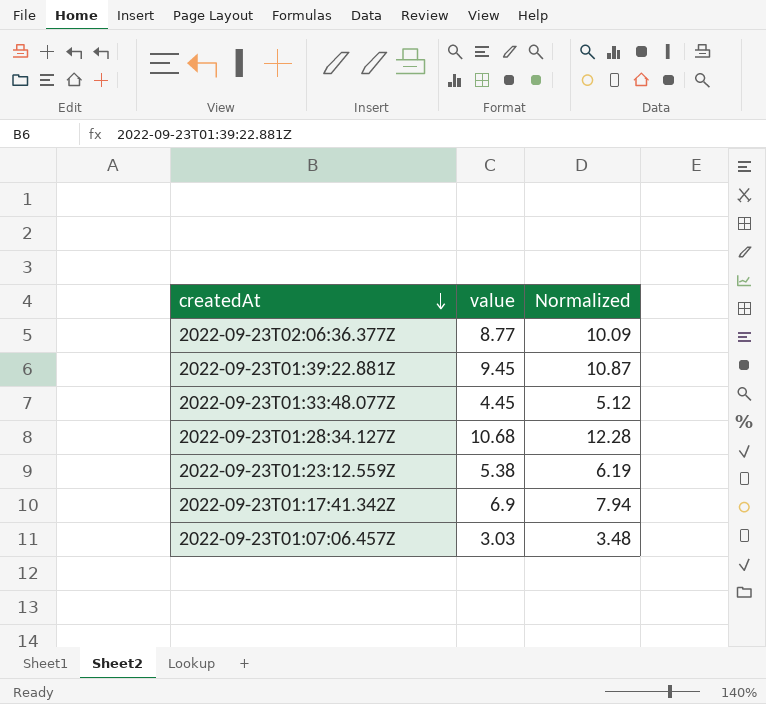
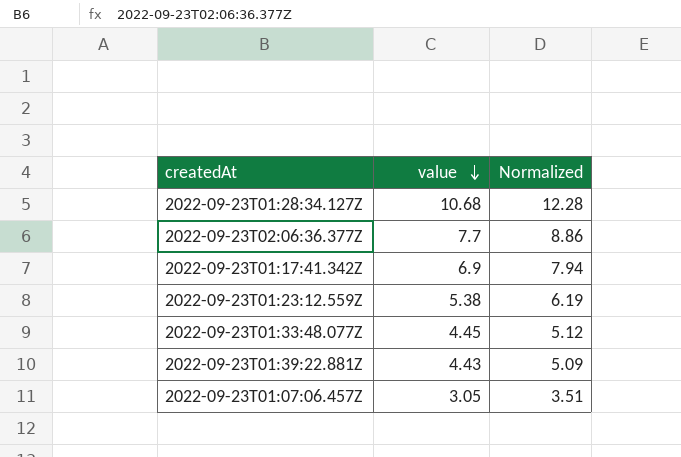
row order: createdAt descending -> value descending
2022-09-23T02:06:36.377Z | value: 8.77 -> 7.7
2022-09-23T02:06:36.377Z | Normalized: 10.09 -> 8.86
2022-09-23T01:39:22.881Z | value: 9.45 -> 4.43
2022-09-23T01:39:22.881Z | Normalized: 10.87 -> 5.09
2022-09-23T01:07:06.457Z | value: 3.03 -> 3.05
2022-09-23T01:07:06.457Z | Normalized: 3.48 -> 3.51

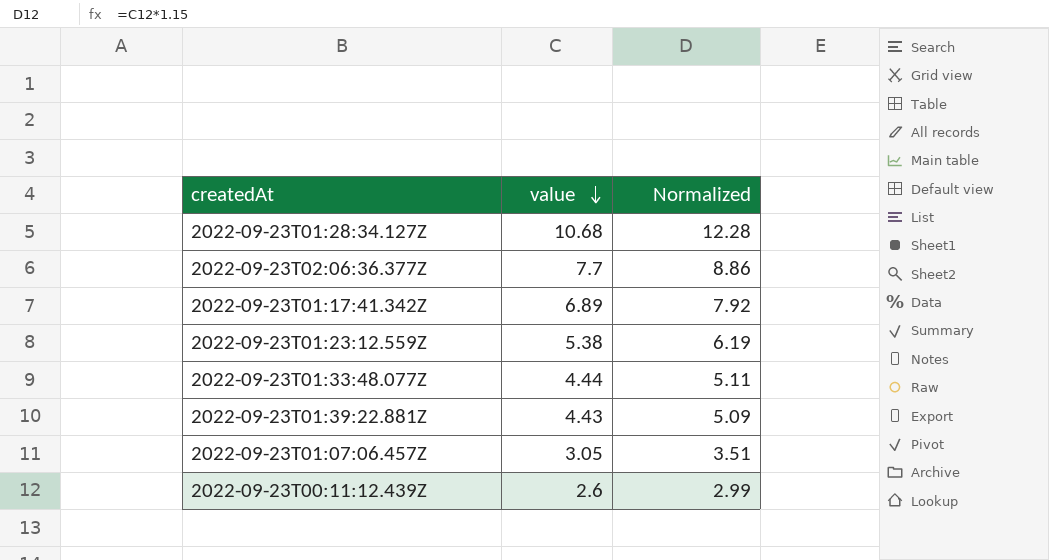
2022-09-23T01:17:41.342Z | value: 6.9 -> 6.89
2022-09-23T01:17:41.342Z | Normalized: 7.94 -> 7.92
2022-09-23T01:33:48.077Z | value: 4.45 -> 4.44
2022-09-23T01:33:48.077Z | Normalized: 5.12 -> 5.11
row 2022-09-23T00:11:12.439Z: none -> 2.6 | 2.99

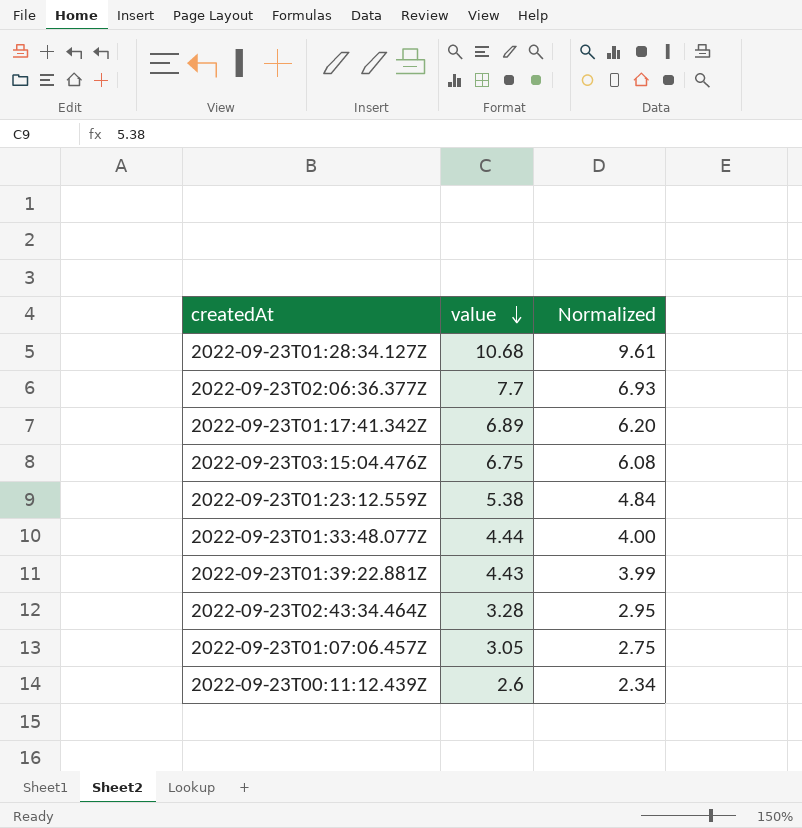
column Normalized | formula: [value] * 1.15 -> [value] * 0.9
row 2022-09-23T03:15:04.476Z: none -> 6.75 | 6.08
row 2022-09-23T02:43:34.464Z: none -> 3.28 | 2.95

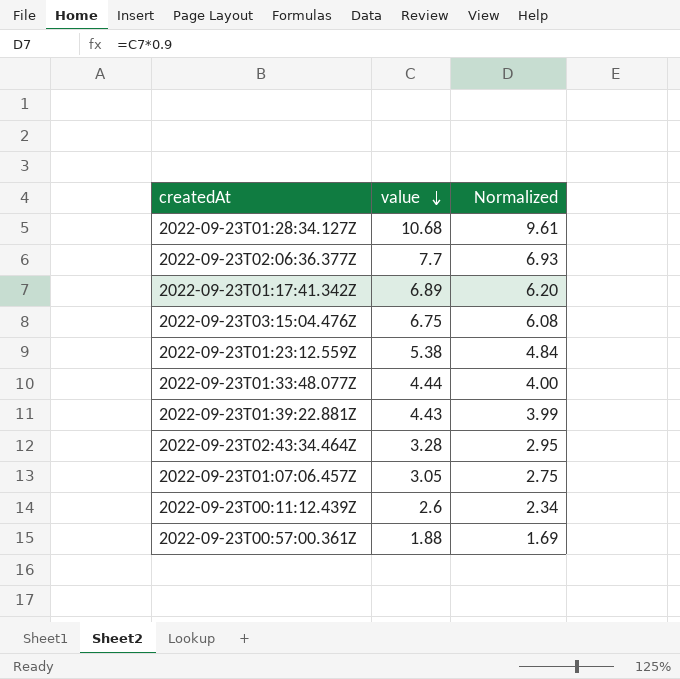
row 2022-09-23T00:57:00.361Z: none -> 1.88 | 1.69

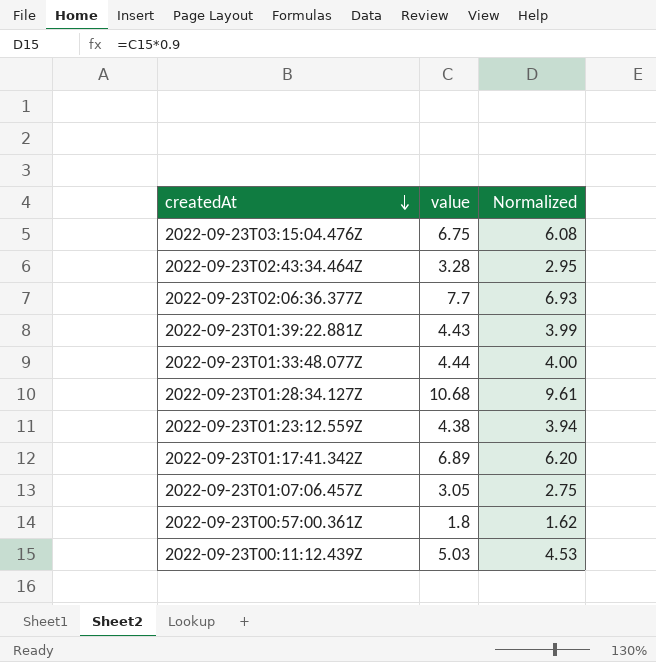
row order: value descending -> createdAt descending
2022-09-23T01:23:12.559Z | value: 5.38 -> 4.38
2022-09-23T01:23:12.559Z | Normalized: 4.84 -> 3.94
2022-09-23T00:57:00.361Z | value: 1.88 -> 1.8
2022-09-23T00:57:00.361Z | Normalized: 1.69 -> 1.62
2022-09-23T00:11:12.439Z | value: 2.6 -> 5.03
2022-09-23T00:11:12.439Z | Normalized: 2.34 -> 4.53

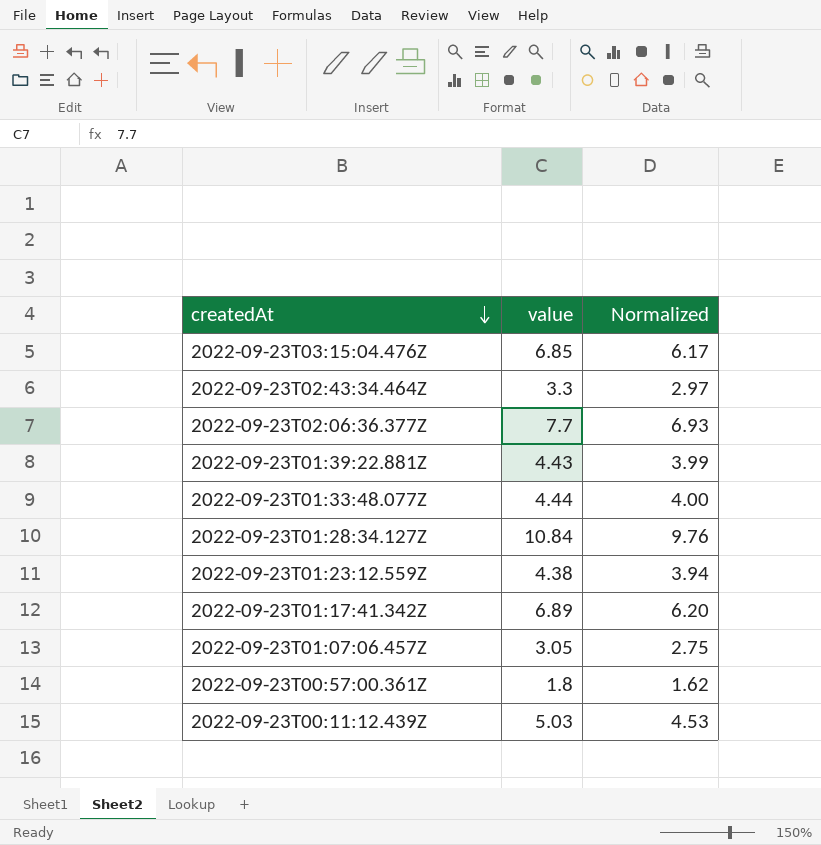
2022-09-23T03:15:04.476Z | value: 6.75 -> 6.85
2022-09-23T03:15:04.476Z | Normalized: 6.08 -> 6.17
2022-09-23T02:43:34.464Z | value: 3.28 -> 3.3
2022-09-23T02:43:34.464Z | Normalized: 2.95 -> 2.97
2022-09-23T01:28:34.127Z | value: 10.68 -> 10.84
2022-09-23T01:28:34.127Z | Normalized: 9.61 -> 9.76

